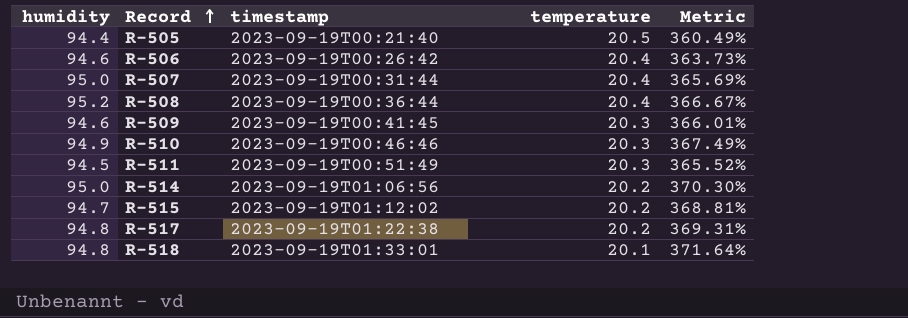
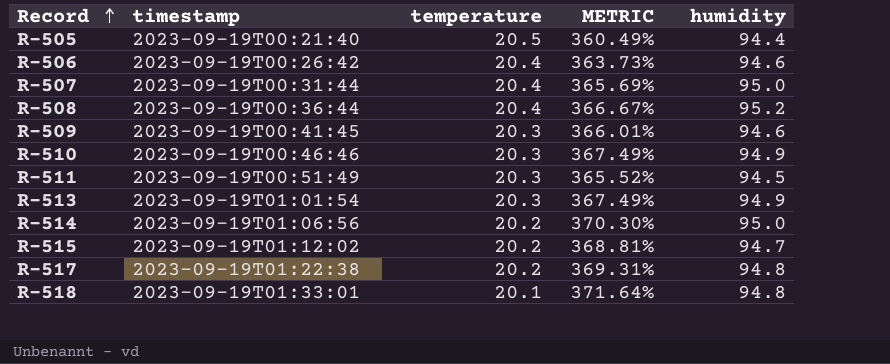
column name: Metric -> METRIC
column humidity | position: 1 -> 5
row R-513: none -> 2023-09-19T01:01:54 | 20.3 | 367.49% | 94.9

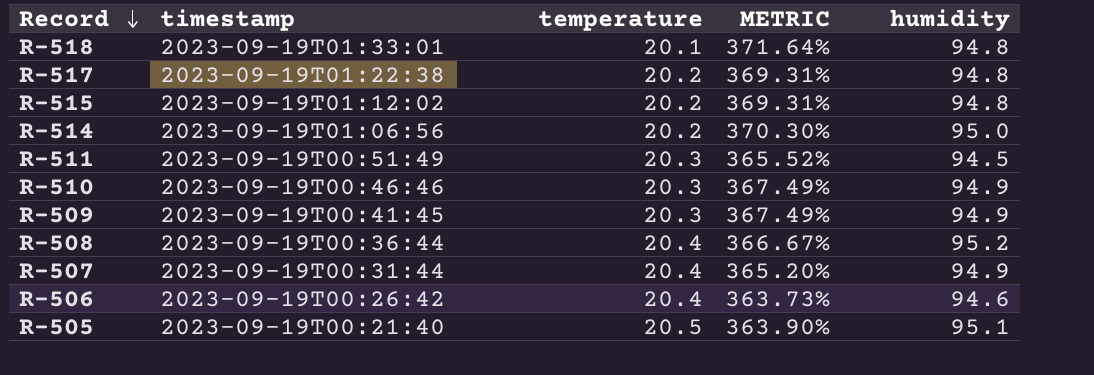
row order: Record ascending -> Record descending
row R-513: 2023-09-19T01:01:54 | 20.3 | 367.49% | 94.9 -> none
R-515 | METRIC: 368.81% -> 369.31%
R-515 | humidity: 94.7 -> 94.8
R-509 | METRIC: 366.01% -> 367.49%
R-509 | humidity: 94.6 -> 94.9
R-507 | METRIC: 365.69% -> 365.20%
R-507 | humidity: 95.0 -> 94.9
R-505 | METRIC: 360.49% -> 363.90%
R-505 | humidity: 94.4 -> 95.1

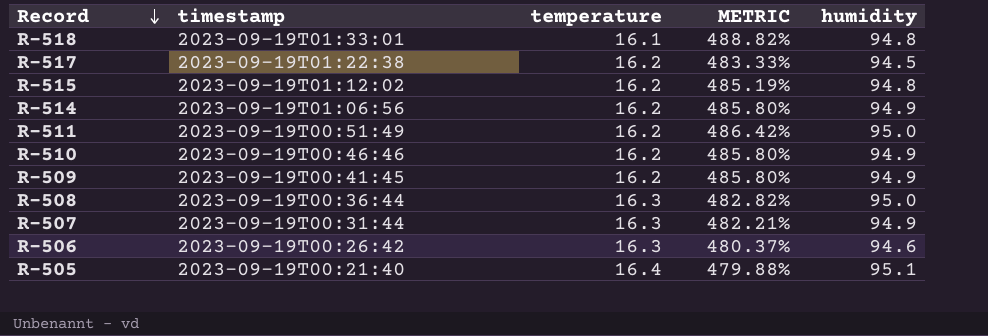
R-518 | temperature: 20.1 -> 16.1
R-518 | METRIC: 371.64% -> 488.82%
R-517 | temperature: 20.2 -> 16.2
R-517 | METRIC: 369.31% -> 483.33%
R-517 | humidity: 94.8 -> 94.5
R-515 | temperature: 20.2 -> 16.2
R-515 | METRIC: 369.31% -> 485.19%
R-514 | temperature: 20.2 -> 16.2
R-514 | METRIC: 370.30% -> 485.80%
R-514 | humidity: 95.0 -> 94.9
R-511 | temperature: 20.3 -> 16.2
R-511 | METRIC: 365.52% -> 486.42%
R-511 | humidity: 94.5 -> 95.0
R-510 | temperature: 20.3 -> 16.2
R-510 | METRIC: 367.49% -> 485.80%
R-509 | temperature: 20.3 -> 16.2
R-509 | METRIC: 367.49% -> 485.80%
R-508 | temperature: 20.4 -> 16.3
R-508 | METRIC: 366.67% -> 482.82%
R-508 | humidity: 95.2 -> 95.0
R-507 | temperature: 20.4 -> 16.3
R-507 | METRIC: 365.20% -> 482.21%
R-506 | temperature: 20.4 -> 16.3
R-506 | METRIC: 363.73% -> 480.37%
R-505 | temperature: 20.5 -> 16.4
R-505 | METRIC: 363.90% -> 479.88%

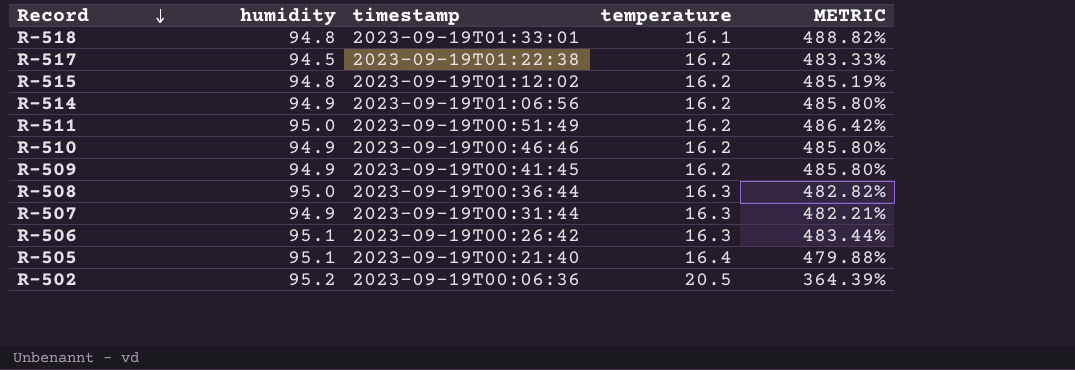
column humidity | position: 5 -> 2
R-506 | humidity: 94.6 -> 95.1
R-506 | METRIC: 480.37% -> 483.44%
row R-502: none -> 95.2 | 2023-09-19T00:06:36 | 20.5 | 364.39%

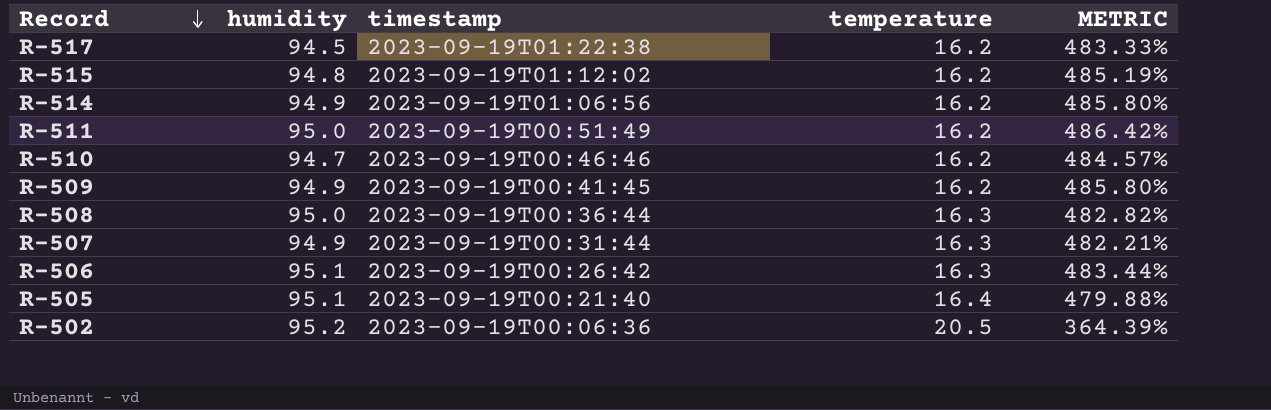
row R-518: 94.8 | 2023-09-19T01:33:01 | 16.1 | 488.82% -> none
R-510 | humidity: 94.9 -> 94.7
R-510 | METRIC: 485.80% -> 484.57%

